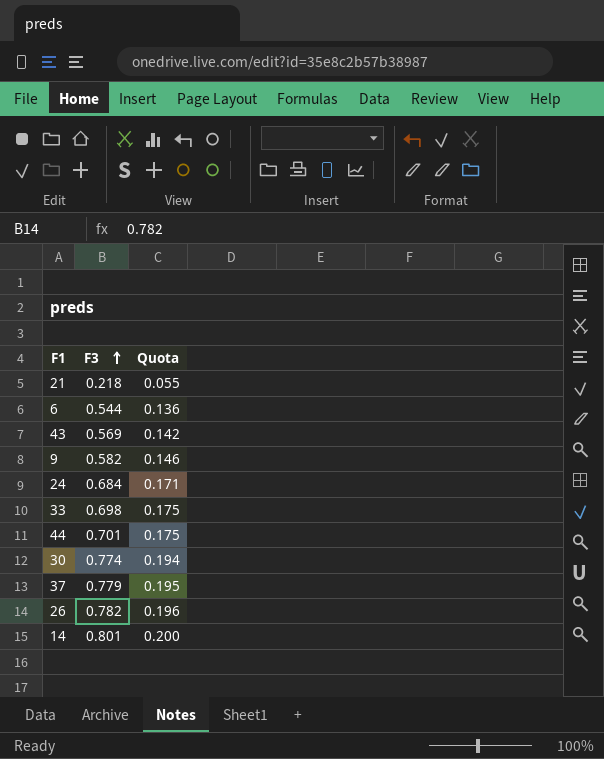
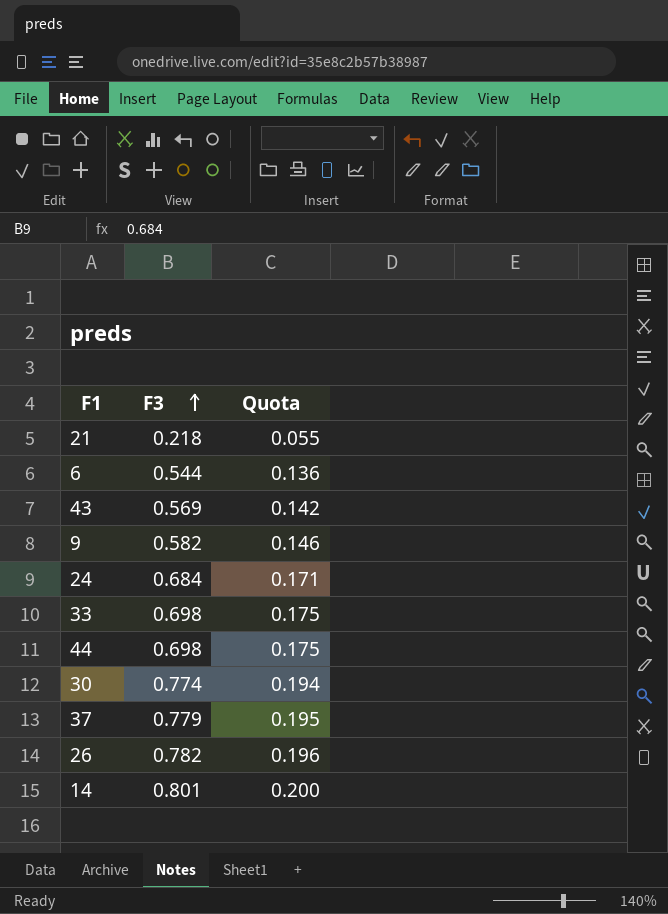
44 | F3: 0.701 -> 0.698

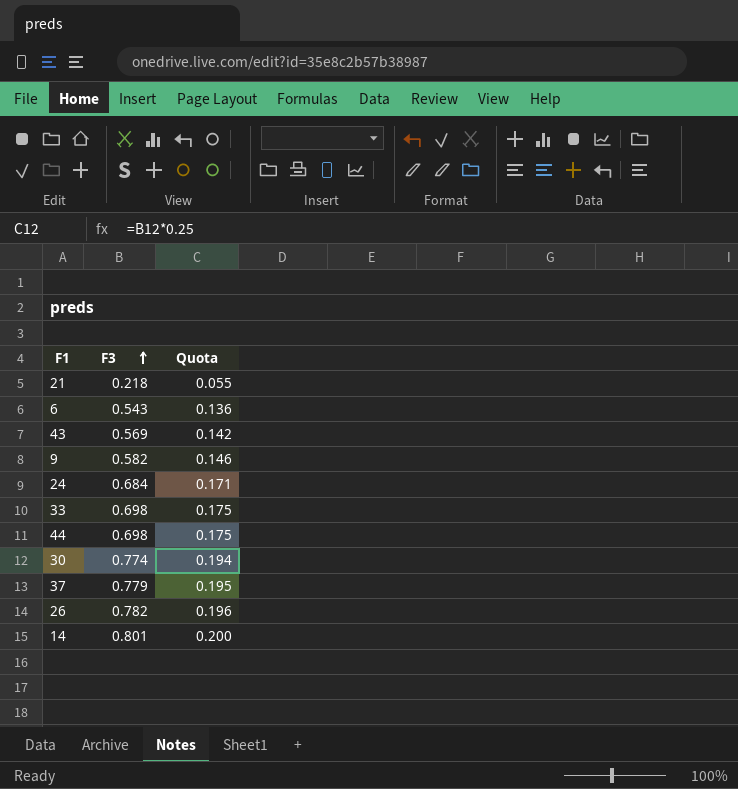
6 | F3: 0.544 -> 0.543

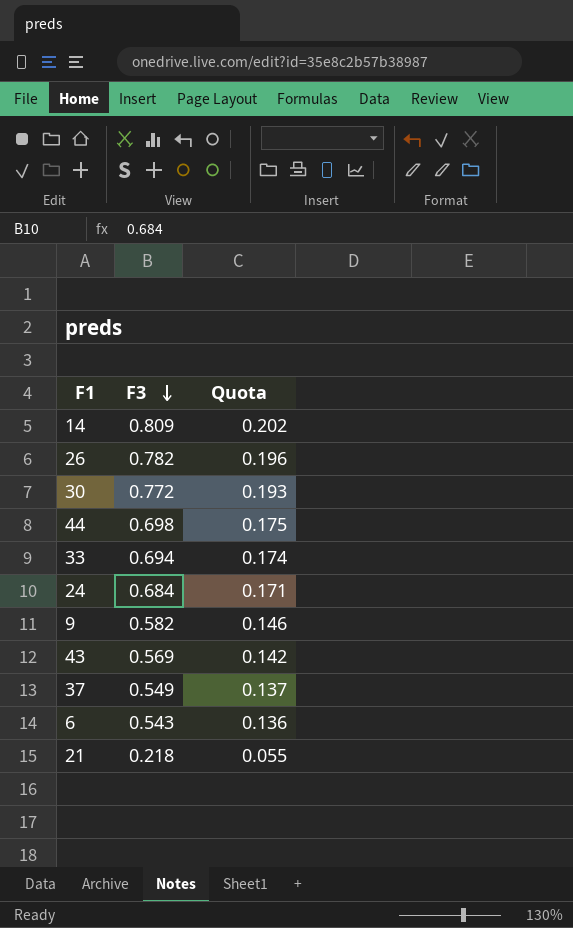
row order: F3 ascending -> F3 descending
14 | F3: 0.801 -> 0.809
14 | Quota: 0.200 -> 0.202
30 | F3: 0.774 -> 0.772
30 | Quota: 0.194 -> 0.193
33 | F3: 0.698 -> 0.694
33 | Quota: 0.175 -> 0.174
37 | F3: 0.779 -> 0.549
37 | Quota: 0.195 -> 0.137

